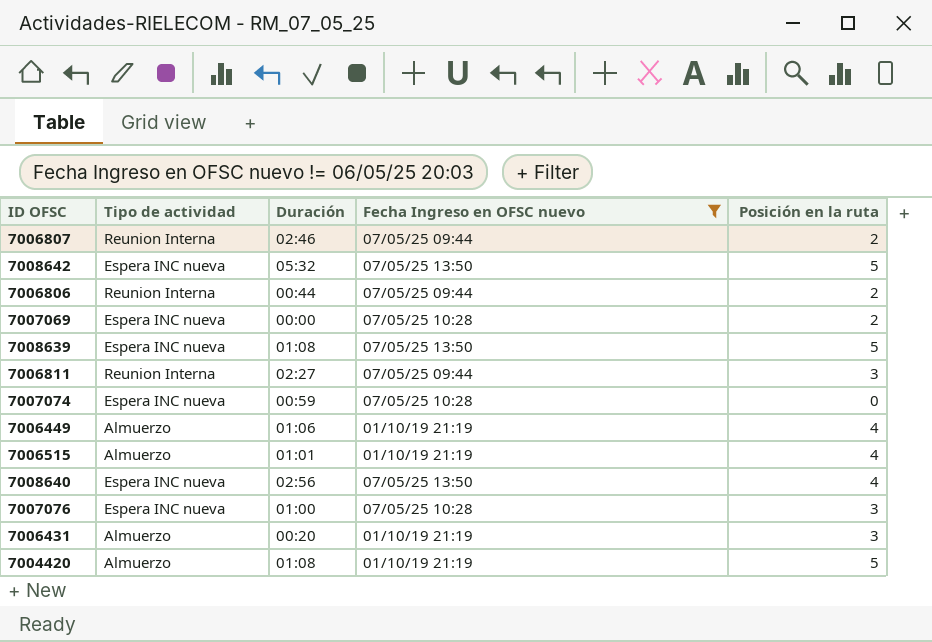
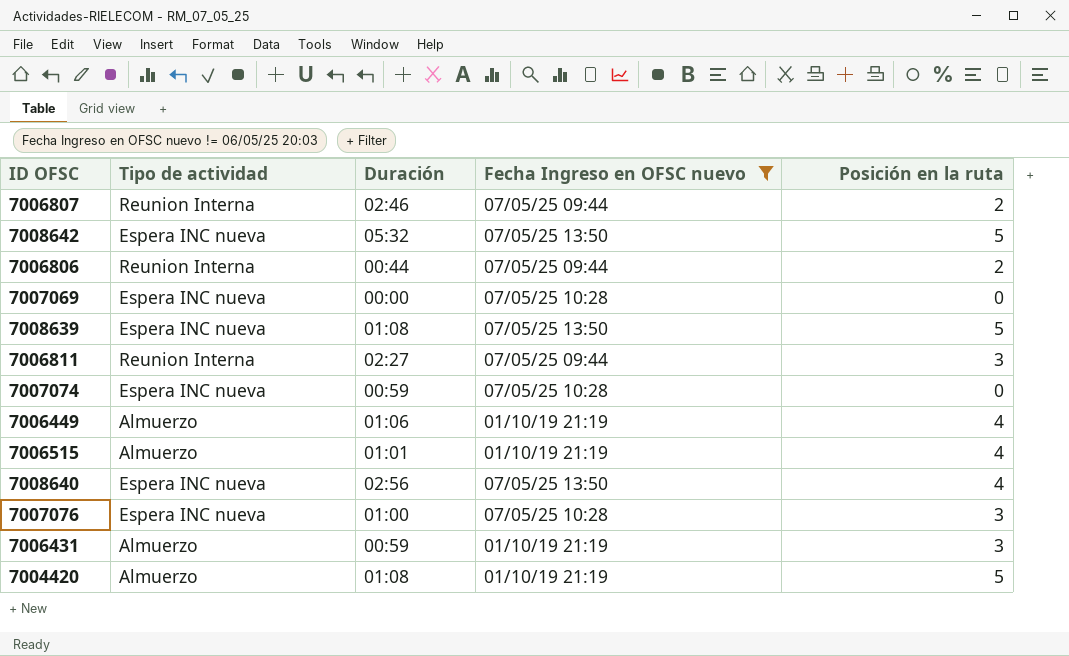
7007069 | Posición en la ruta: 2 -> 0
7006431 | Duración: 00:20 -> 00:59

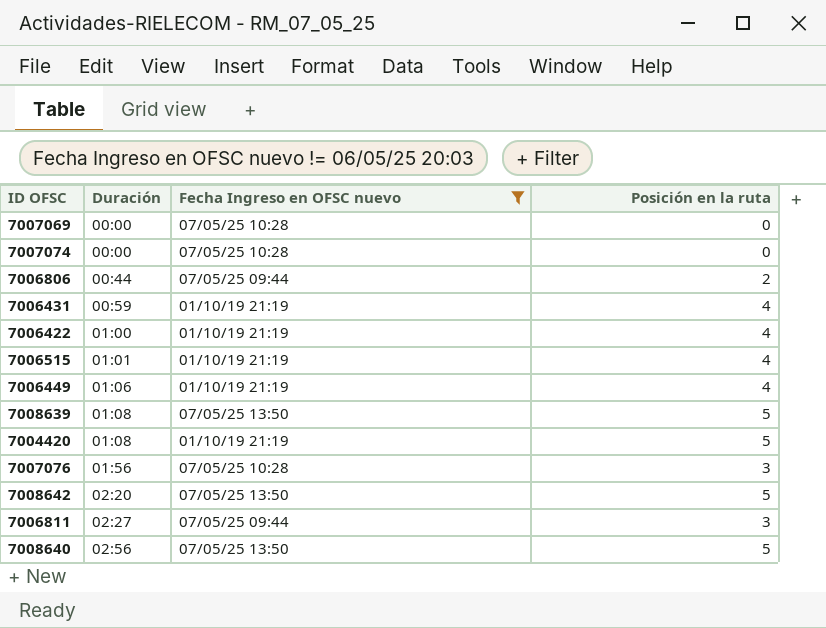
row order: none -> Duración ascending
column Tipo de actividad | position: 2 -> none
row 7006807: Reunion Interna | 02:46 | 07/05/25 09:44 | 2 -> none
7007074 | Duración: 00:59 -> 00:00
7006431 | Posición en la ruta: 3 -> 4
row 7006422: none -> 01:00 | 01/10/19 21:19 | 4
7007076 | Duración: 01:00 -> 01:56
7008642 | Duración: 05:32 -> 02:20
7008640 | Posición en la ruta: 4 -> 5

